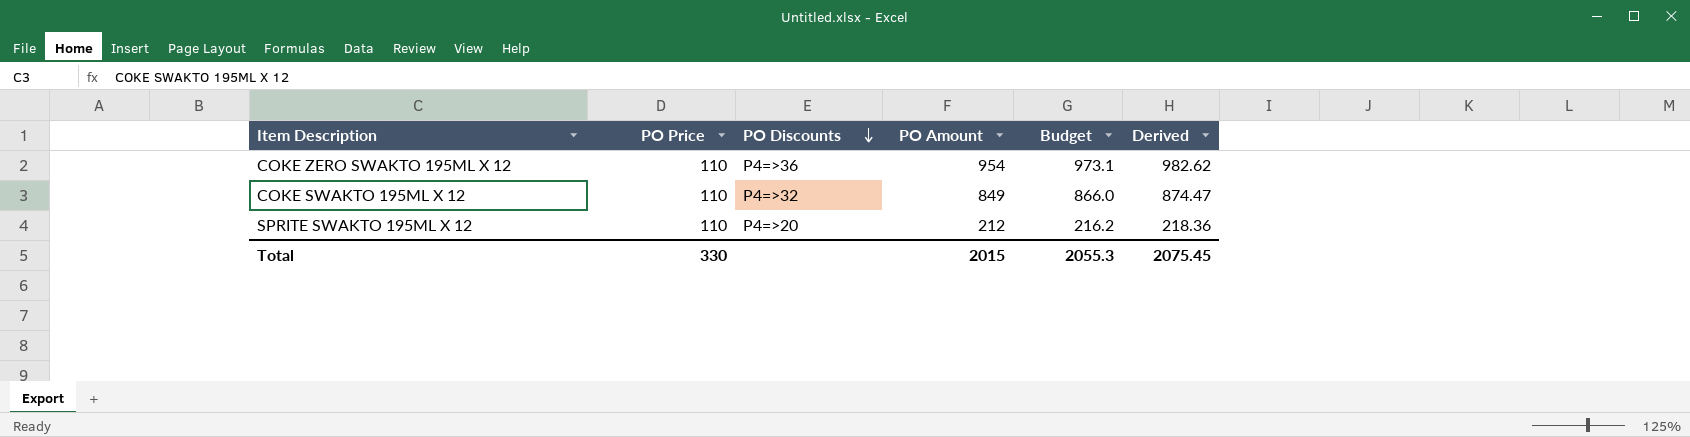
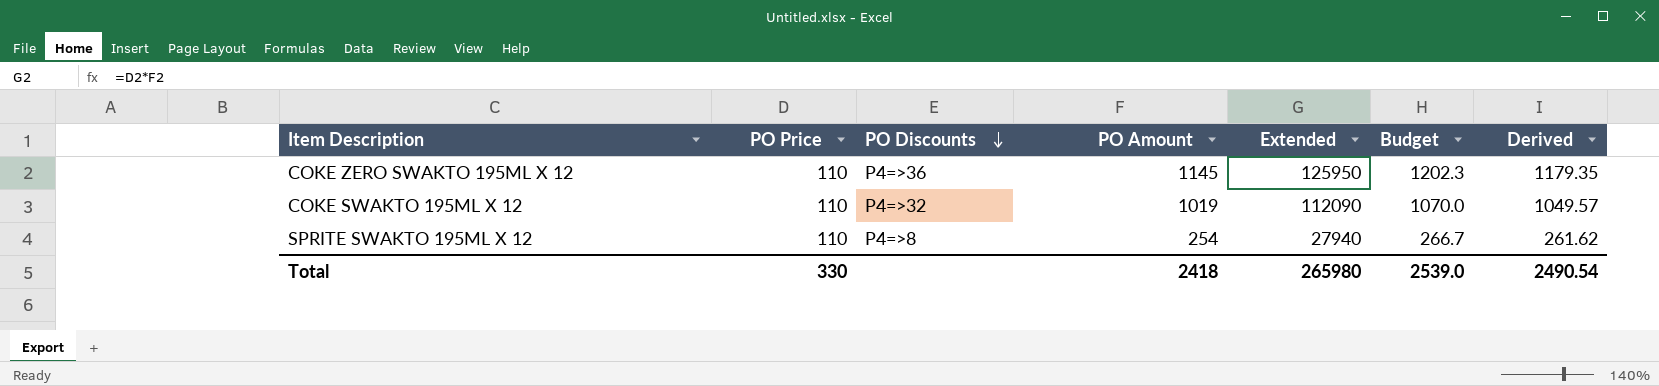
column Extended | formula: none -> [PO Price] * [PO Amount]
column Budget | formula: [PO Amount] * 1.02 -> [PO Amount] * 1.05
COKE ZERO SWAKTO 195ML X 12 | PO Amount: 954 -> 1145
COKE ZERO SWAKTO 195ML X 12 | Derived: 982.62 -> 1179.35
COKE SWAKTO 195ML X 12 | PO Amount: 849 -> 1019
COKE SWAKTO 195ML X 12 | Derived: 874.47 -> 1049.57
SPRITE SWAKTO 195ML X 12 | PO Discounts: P4=>20 -> P4=>8
SPRITE SWAKTO 195ML X 12 | PO Amount: 212 -> 254
SPRITE SWAKTO 195ML X 12 | Derived: 218.36 -> 261.62
Total | PO Amount: 2015 -> 2418
Total | Budget: 2055.3 -> 2539.0
Total | Derived: 2075.45 -> 2490.54

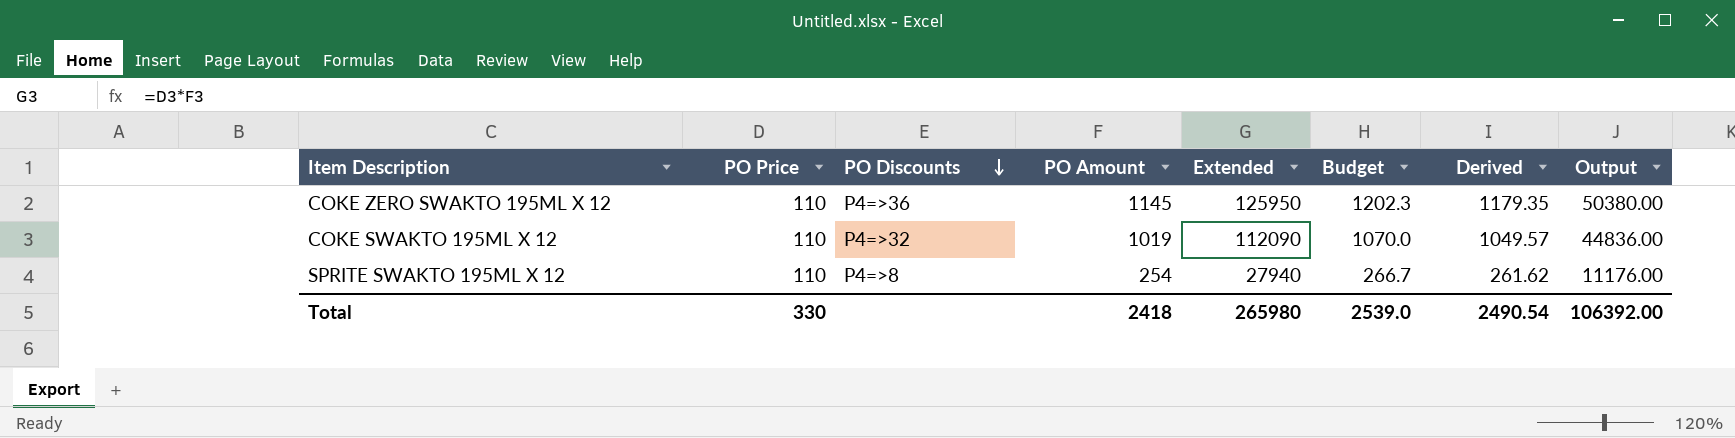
column Output | formula: none -> [Extended] * 0.4

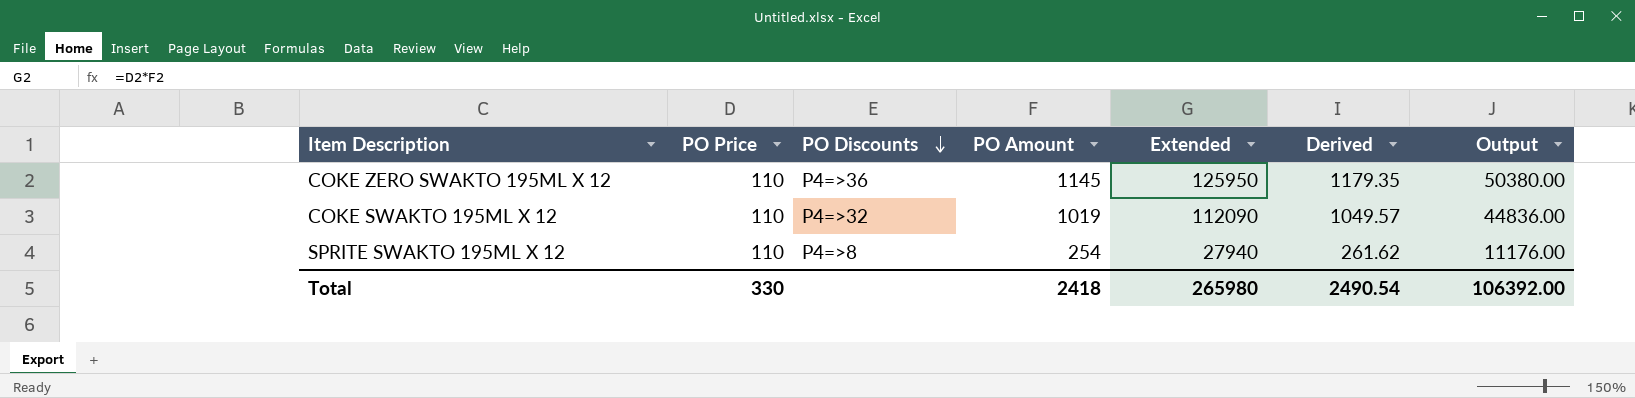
column Budget | formula: [PO Amount] * 1.05 -> none

